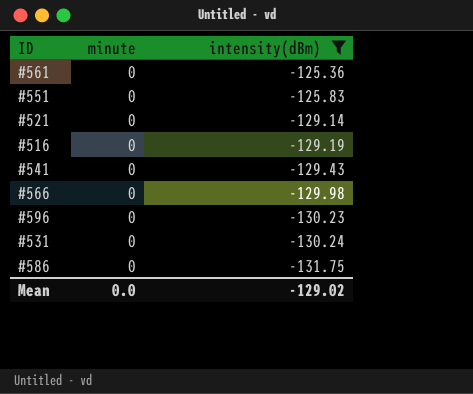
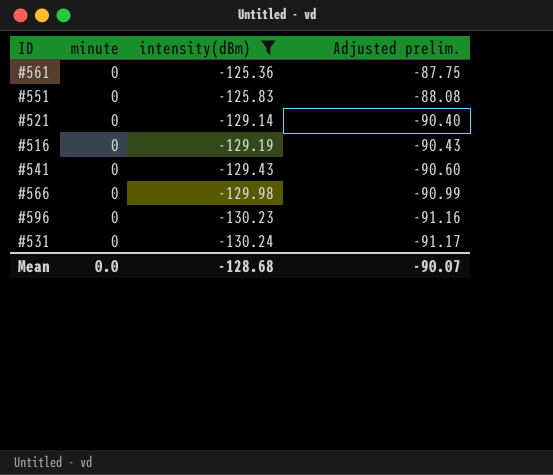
column Adjusted prelim. | formula: none -> [intensity(dBm)] * 0.7
row #586: 0 | -131.75 -> none
Mean | intensity(dBm): -129.02 -> -128.68

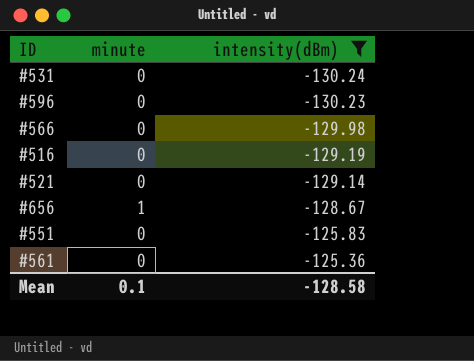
row order: intensity(dBm) descending -> intensity(dBm) ascending
column Adjusted prelim. | formula: [intensity(dBm)] * 0.7 -> none
row #541: 0 | -129.43 | -90.60 -> none
row #656: none -> 1 | -128.67
Mean | minute: 0.0 -> 0.1
Mean | intensity(dBm): -128.68 -> -128.58

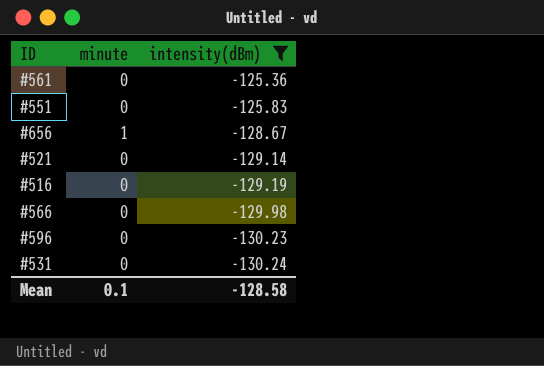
row order: intensity(dBm) ascending -> intensity(dBm) descending

